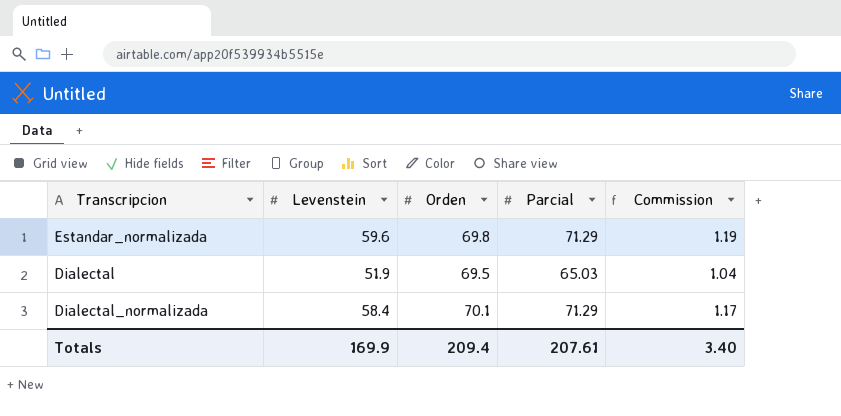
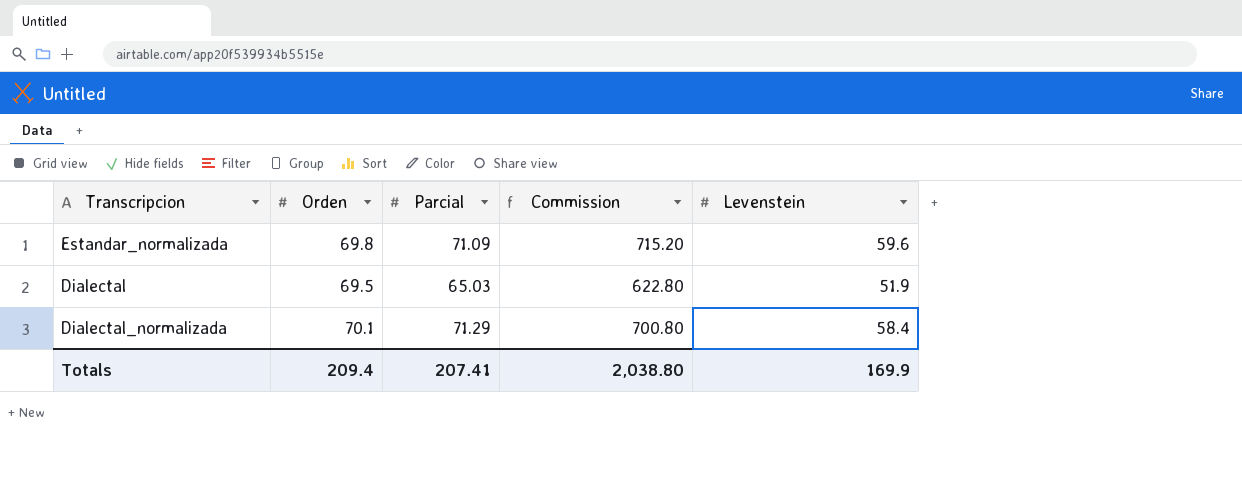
column Commission | formula: [Levenstein] * 0.02 -> [Levenstein] * 12
column Levenstein | position: 2 -> 5
Estandar_normalizada | Parcial: 71.29 -> 71.09
Totals | Parcial: 207.61 -> 207.41
Totals | Commission: 3.40 -> 2,038.80

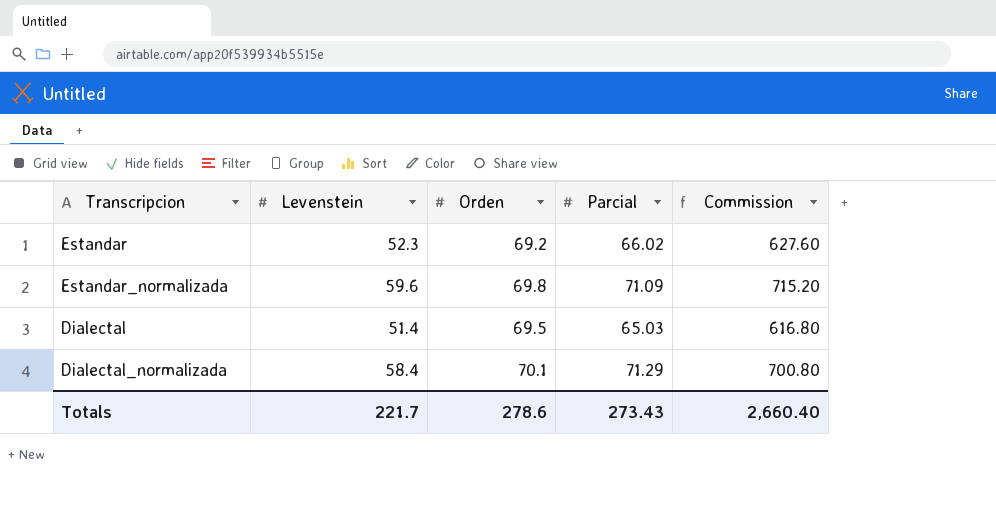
column Levenstein | position: 5 -> 2
row Estandar: none -> 52.3 | 69.2 | 66.02 | 627.60
Dialectal | Levenstein: 51.9 -> 51.4
Dialectal | Commission: 622.80 -> 616.80
Totals | Levenstein: 169.9 -> 221.7
Totals | Orden: 209.4 -> 278.6
Totals | Parcial: 207.41 -> 273.43
Totals | Commission: 2,038.80 -> 2,660.40

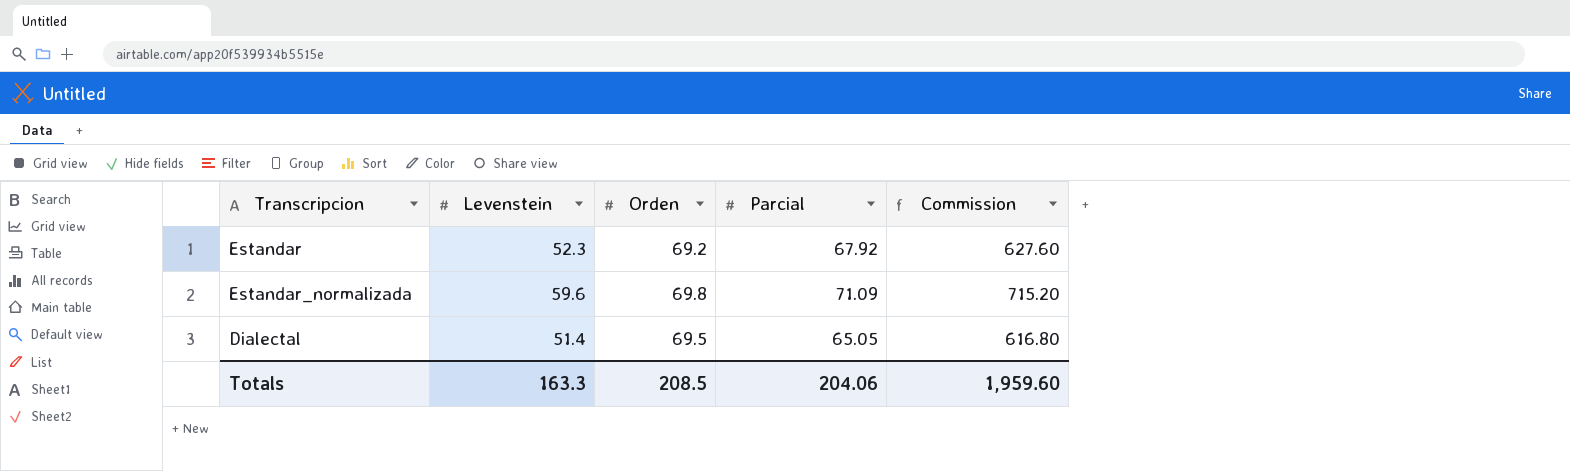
row Dialectal_normalizada: 58.4 | 70.1 | 71.29 | 700.80 -> none
Estandar | Parcial: 66.02 -> 67.92
Dialectal | Parcial: 65.03 -> 65.05
Totals | Levenstein: 221.7 -> 163.3
Totals | Orden: 278.6 -> 208.5
Totals | Parcial: 273.43 -> 204.06
Totals | Commission: 2,660.40 -> 1,959.60

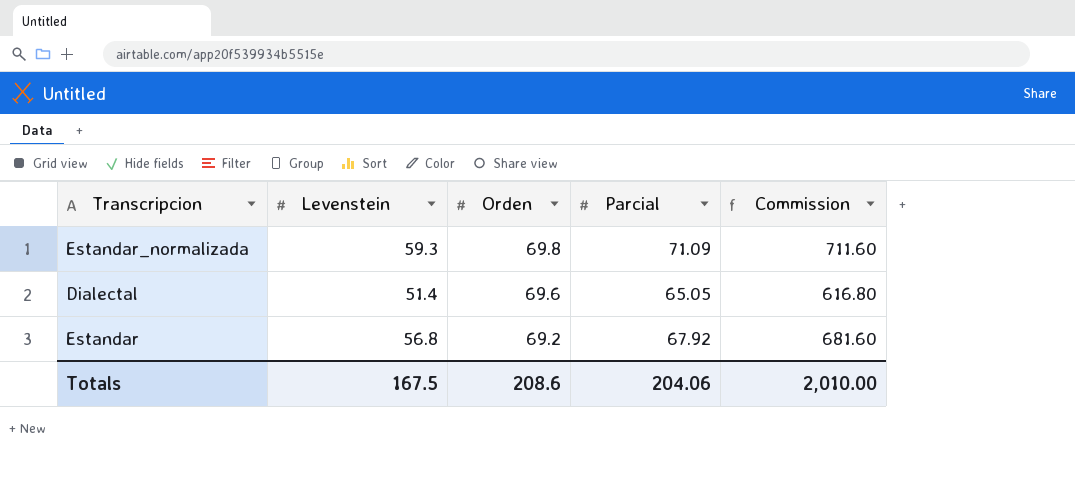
row order: none -> Orden descending
Estandar_normalizada | Levenstein: 59.6 -> 59.3
Estandar_normalizada | Commission: 715.20 -> 711.60
Dialectal | Orden: 69.5 -> 69.6
Estandar | Levenstein: 52.3 -> 56.8
Estandar | Commission: 627.60 -> 681.60
Totals | Levenstein: 163.3 -> 167.5
Totals | Orden: 208.5 -> 208.6
Totals | Commission: 1,959.60 -> 2,010.00

